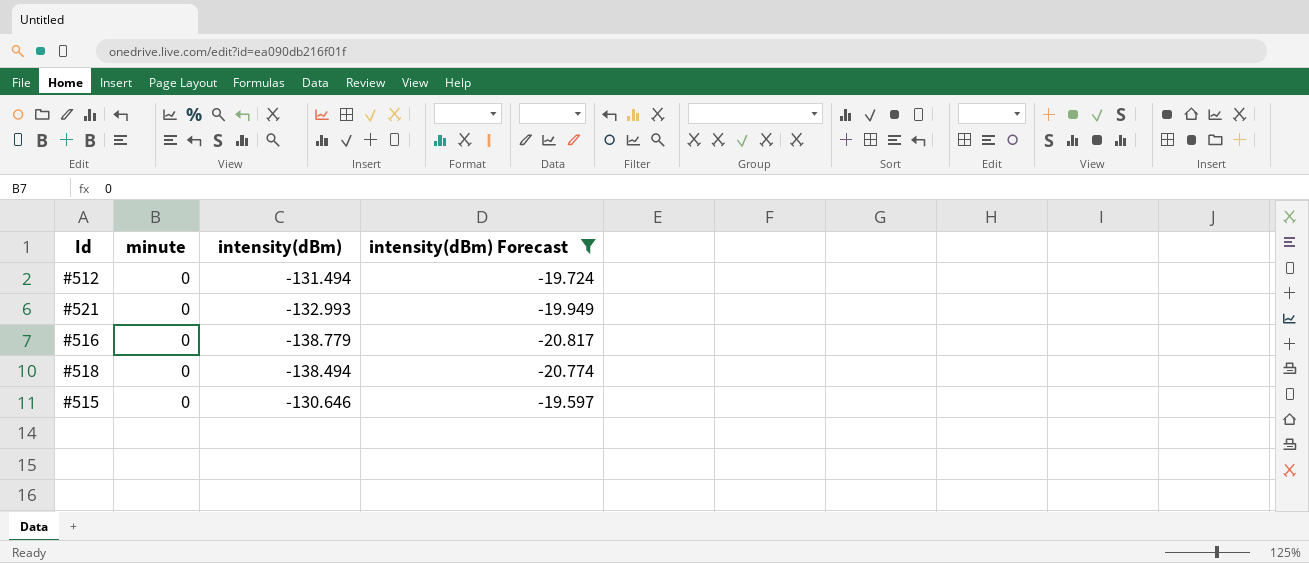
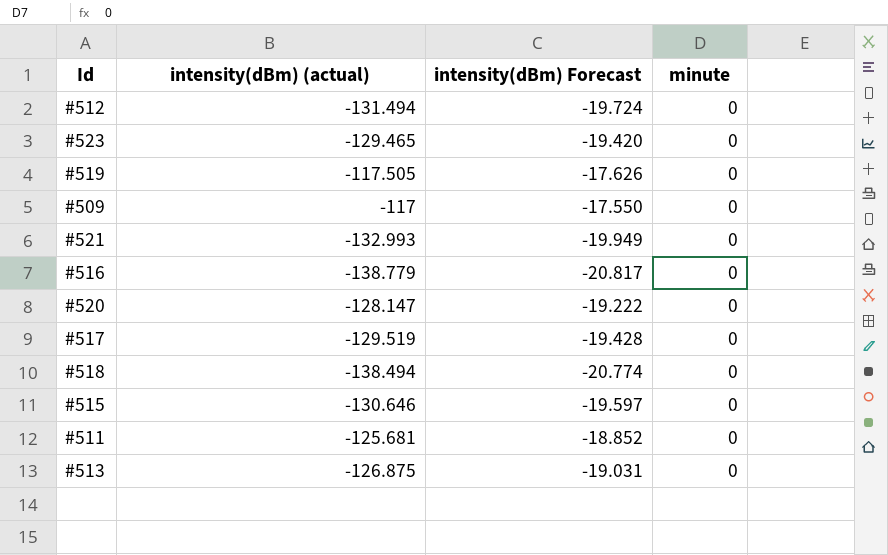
filter: intensity(dBm) Forecast <= -19.597 -> none
column name: intensity(dBm) -> intensity(dBm) (actual)
column minute | position: 2 -> 4

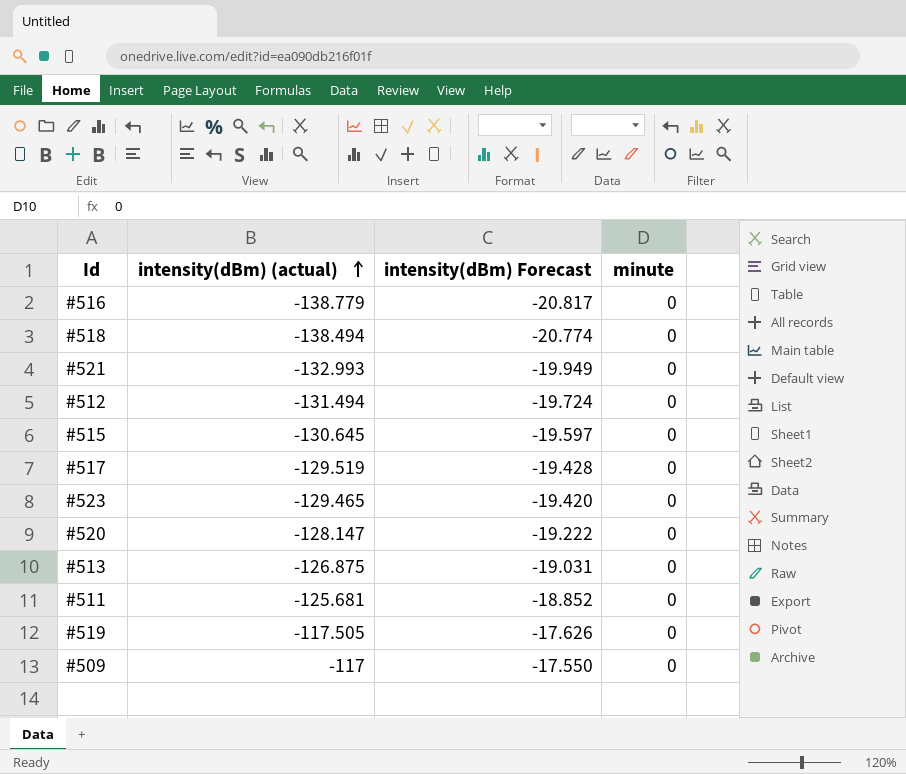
row order: none -> intensity(dBm) (actual) ascending
#515 | intensity(dBm) (actual): -130.646 -> -130.645

